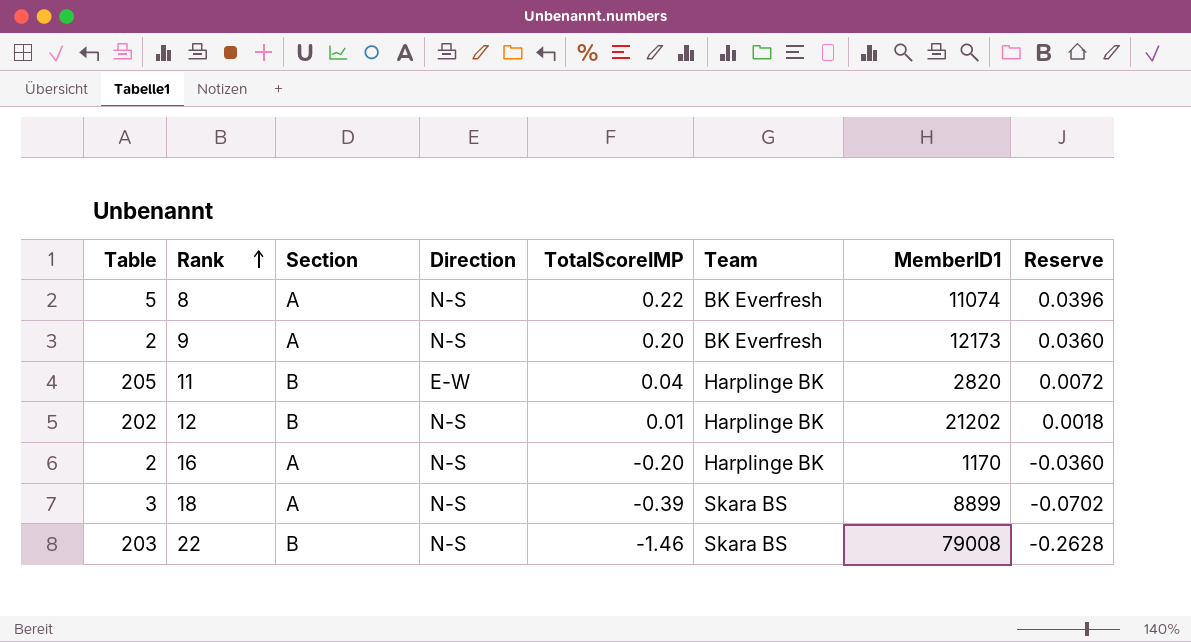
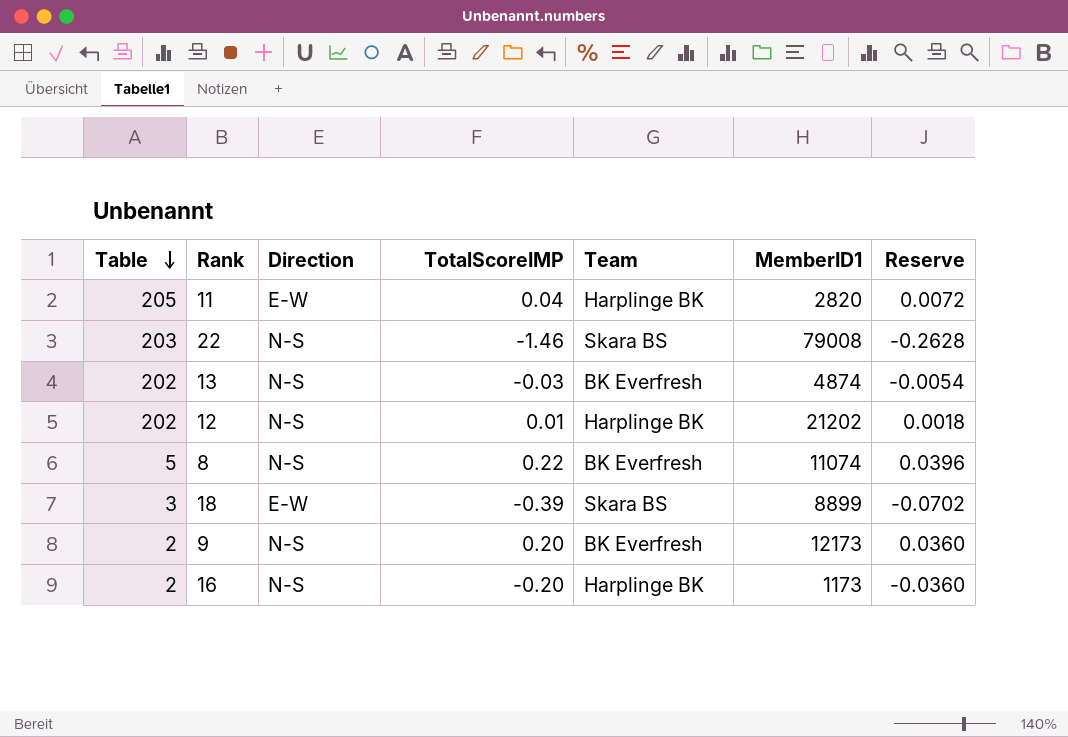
row order: Rank ascending -> Table descending
column Section | position: 3 -> none
row 13: none -> 202 | N-S | -0.03 | BK Everfresh | 4874 | -0.0054
18 | Direction: N-S -> E-W
16 | MemberID1: 1170 -> 1173

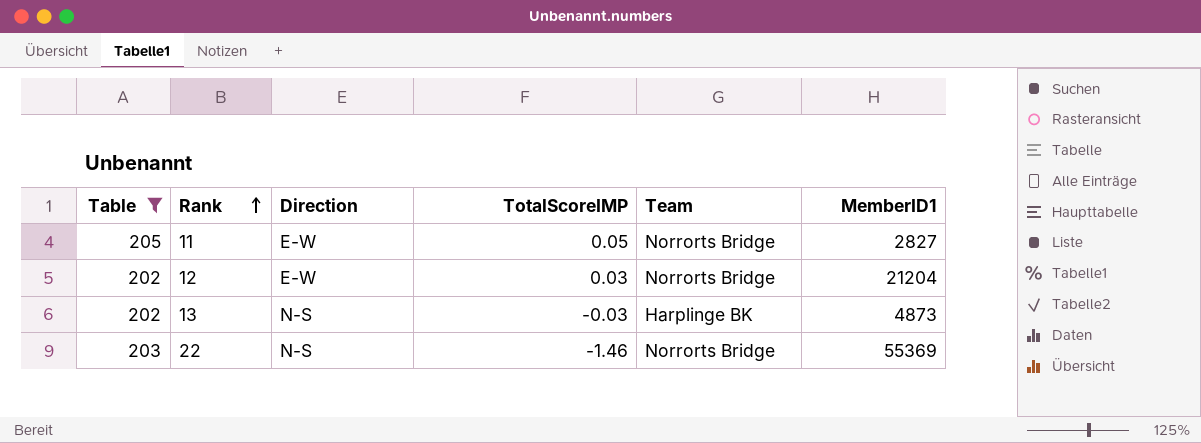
filter: none -> Table >= 202
row order: Table descending -> Rank ascending
column Reserve | formula: [TotalScoreIMP] * 0.18 -> none
11 | TotalScoreIMP: 0.04 -> 0.05
11 | Team: Harplinge BK -> Norrorts Bridge
11 | MemberID1: 2820 -> 2827
12 | Direction: N-S -> E-W
12 | TotalScoreIMP: 0.01 -> 0.03
12 | Team: Harplinge BK -> Norrorts Bridge
12 | MemberID1: 21202 -> 21204
13 | Team: BK Everfresh -> Harplinge BK
13 | MemberID1: 4874 -> 4873
22 | Team: Skara BS -> Norrorts Bridge
22 | MemberID1: 79008 -> 55369

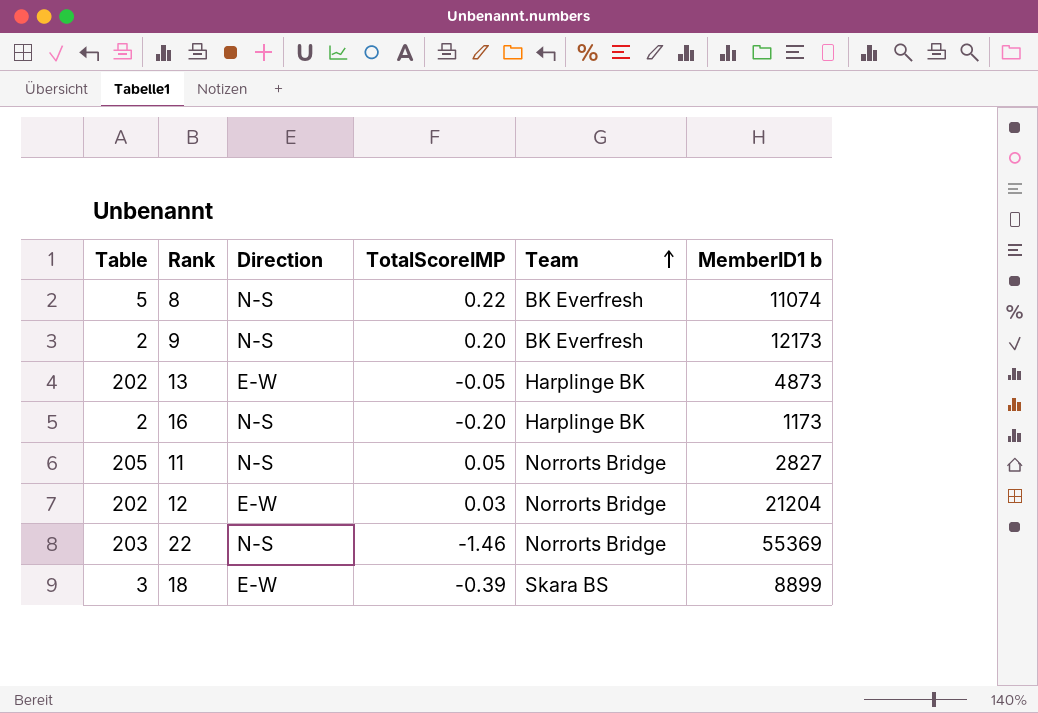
filter: Table >= 202 -> none
row order: Rank ascending -> Team ascending
column name: MemberID1 -> MemberID1 b
13 | Direction: N-S -> E-W
13 | TotalScoreIMP: -0.03 -> -0.05
11 | Direction: E-W -> N-S

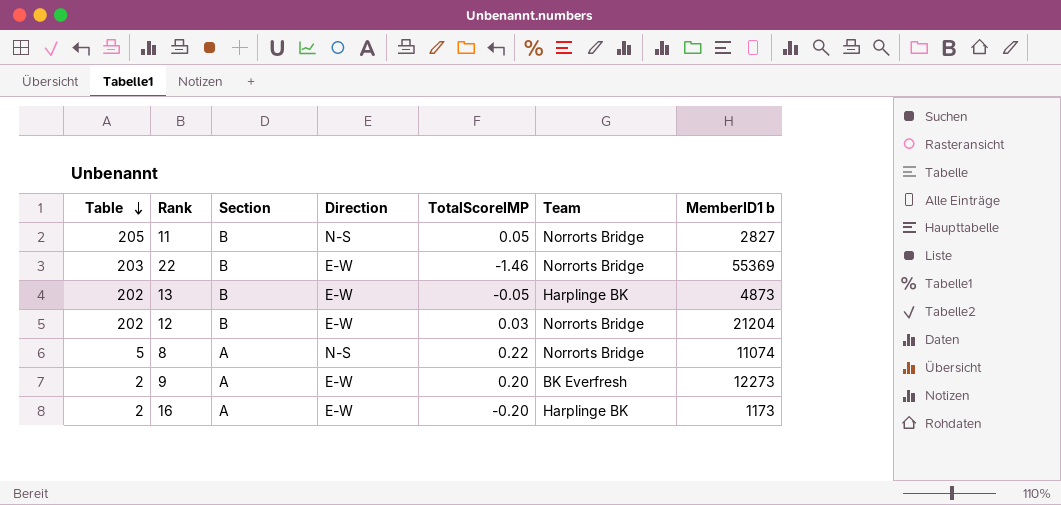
row order: Team ascending -> Table descending
column Section | position: none -> 3
row 18: 3 | E-W | -0.39 | Skara BS | 8899 -> none
22 | Direction: N-S -> E-W
8 | Team: BK Everfresh -> Norrorts Bridge
9 | Direction: N-S -> E-W
9 | MemberID1 b: 12173 -> 12273
16 | Direction: N-S -> E-W

